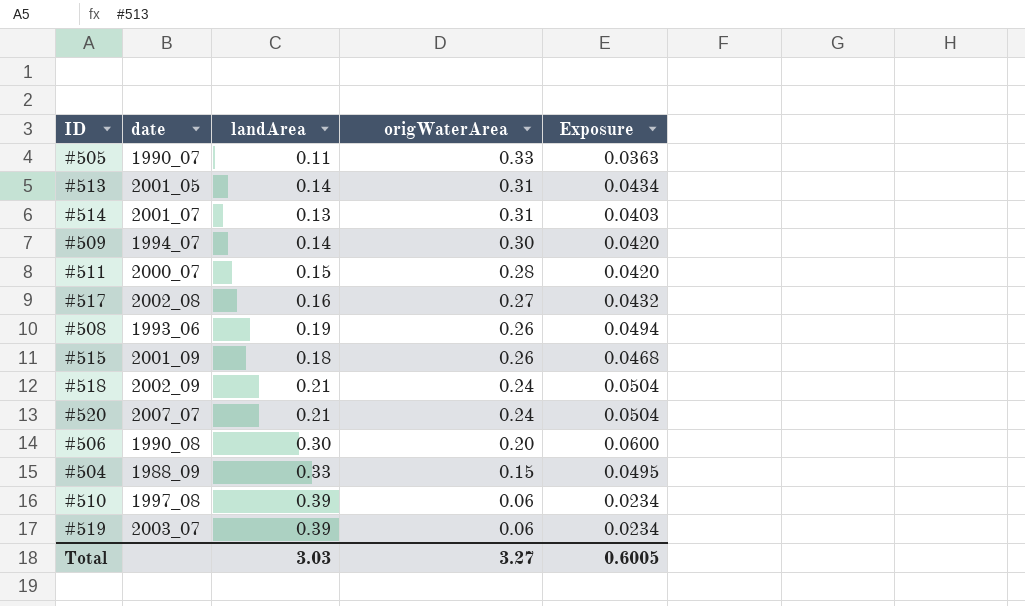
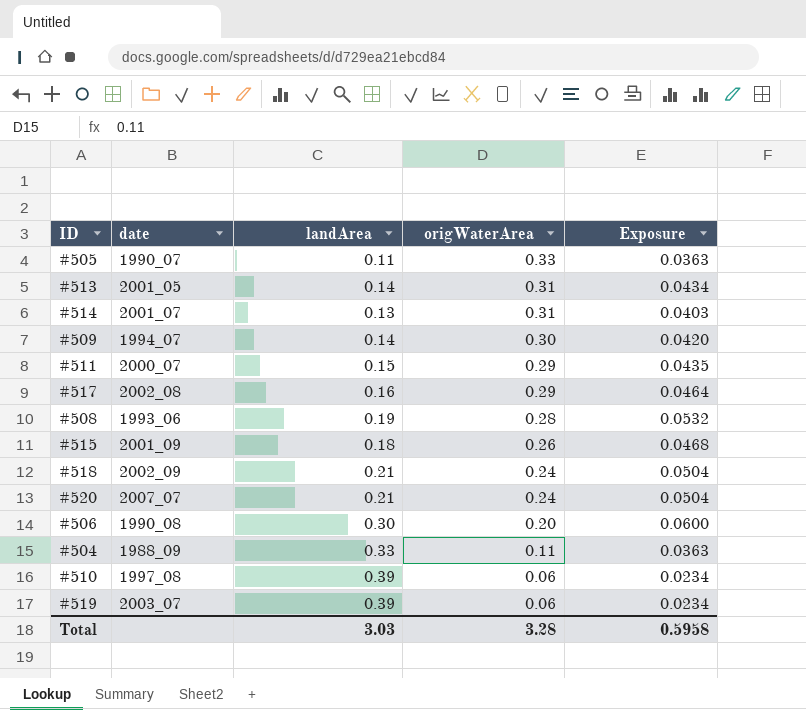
#511 | origWaterArea: 0.28 -> 0.29
#511 | Exposure: 0.0420 -> 0.0435
#517 | origWaterArea: 0.27 -> 0.29
#517 | Exposure: 0.0432 -> 0.0464
#508 | origWaterArea: 0.26 -> 0.28
#508 | Exposure: 0.0494 -> 0.0532
#504 | origWaterArea: 0.15 -> 0.11
#504 | Exposure: 0.0495 -> 0.0363
Total | origWaterArea: 3.27 -> 3.28
Total | Exposure: 0.6005 -> 0.5958

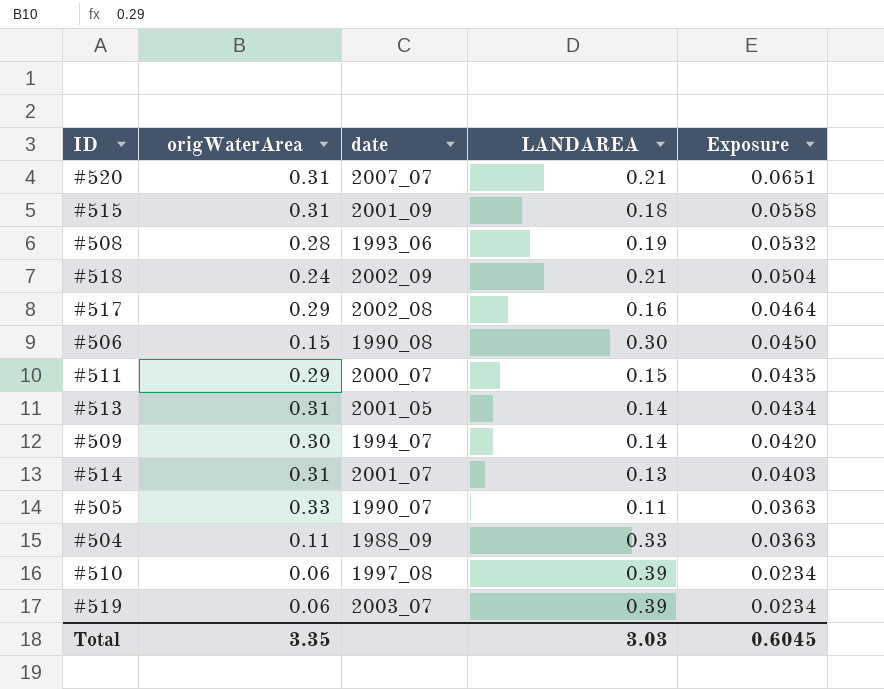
row order: origWaterArea descending -> Exposure descending
column origWaterArea | position: 4 -> 2
column name: landArea -> LANDAREA
#520 | origWaterArea: 0.24 -> 0.31
#520 | Exposure: 0.0504 -> 0.0651
#515 | origWaterArea: 0.26 -> 0.31
#515 | Exposure: 0.0468 -> 0.0558
#506 | origWaterArea: 0.20 -> 0.15
#506 | Exposure: 0.0600 -> 0.0450
Total | origWaterArea: 3.28 -> 3.35
Total | Exposure: 0.5958 -> 0.6045

